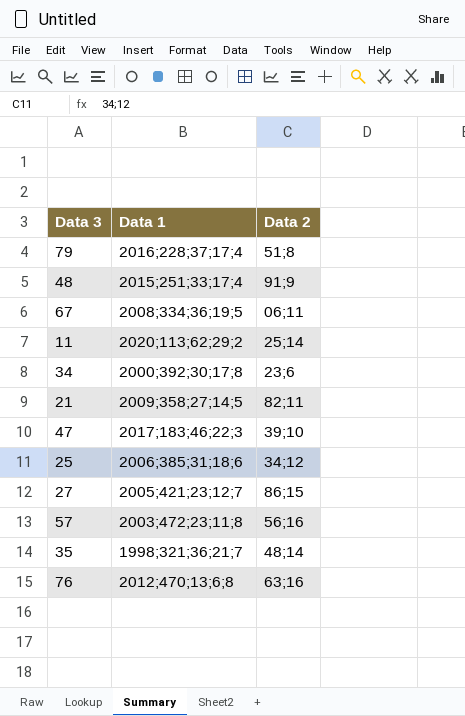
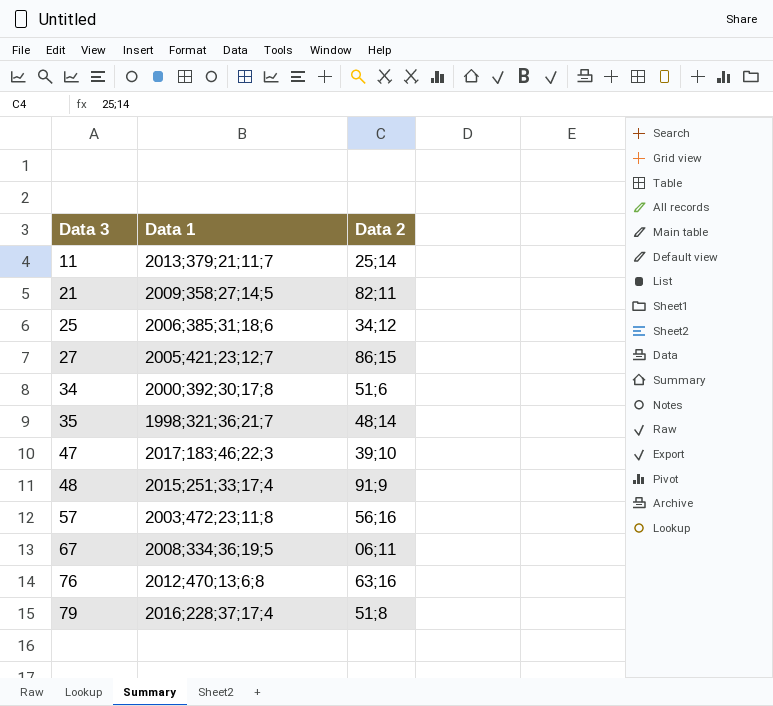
row order: none -> Data 3 ascending
11 | Data 1: 2020;113;62;29;2 -> 2013;379;21;11;7
34 | Data 2: 23;6 -> 51;6

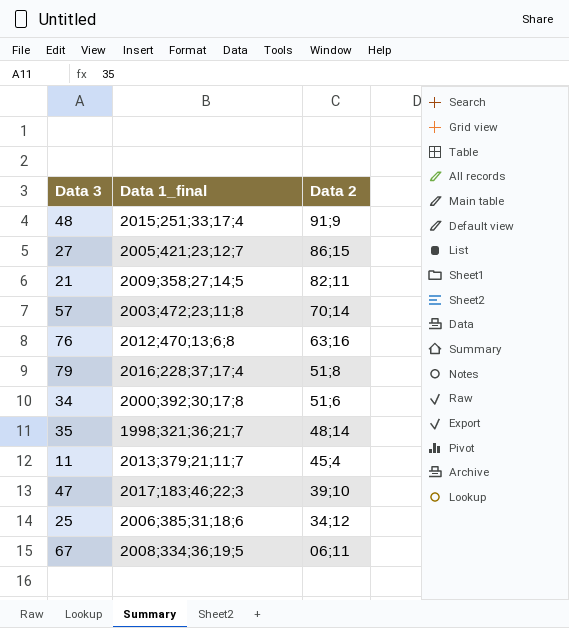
row order: Data 3 ascending -> Data 2 descending
column name: Data 1 -> Data 1_final
57 | Data 2: 56;16 -> 70;14
11 | Data 2: 25;14 -> 45;4

